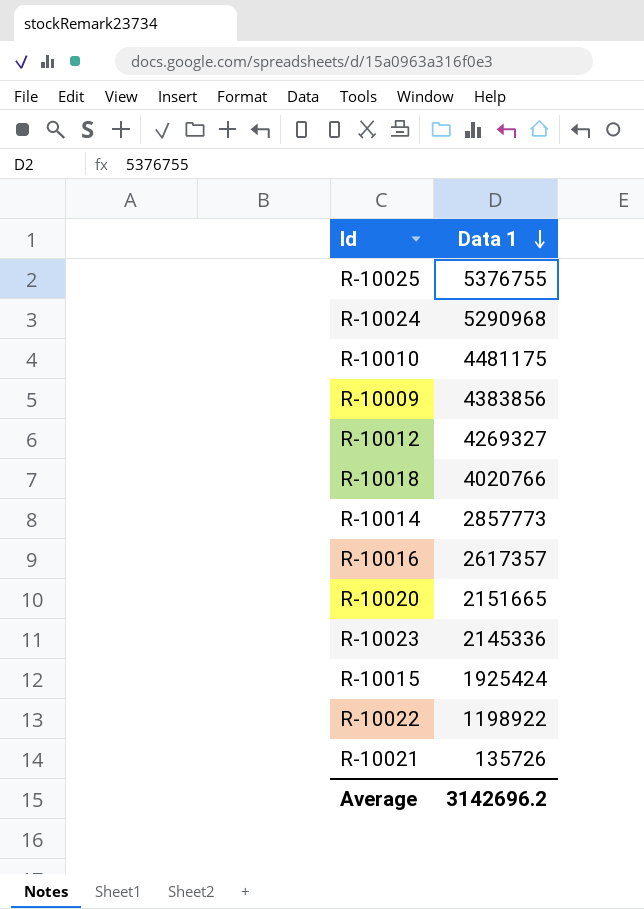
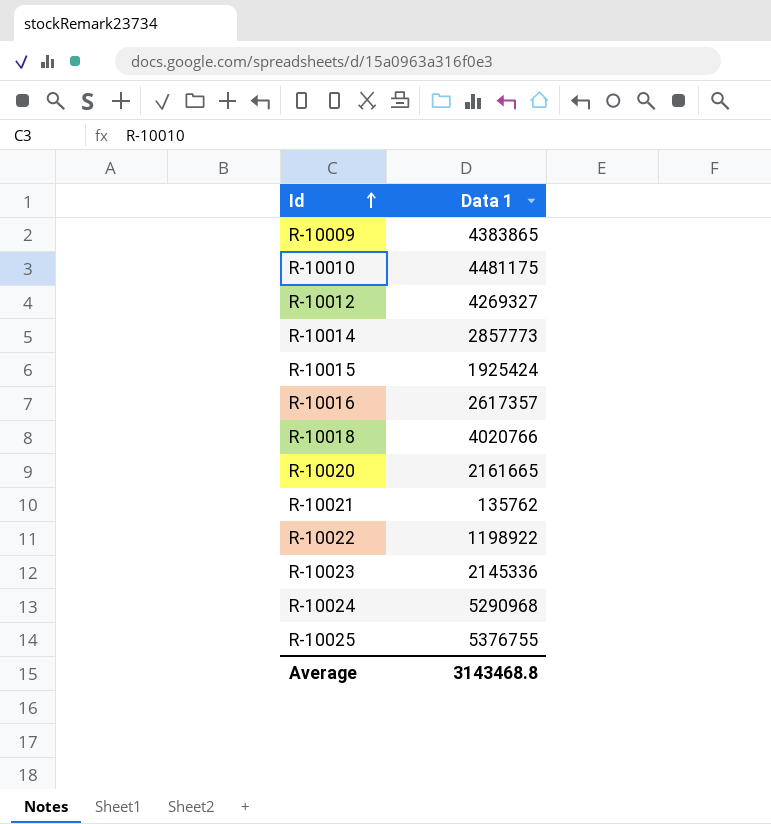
row order: Data 1 descending -> Id ascending
R-10009 | Data 1: 4383856 -> 4383865
R-10020 | Data 1: 2151665 -> 2161665
R-10021 | Data 1: 135726 -> 135762
Average | Data 1: 3142696.2 -> 3143468.8

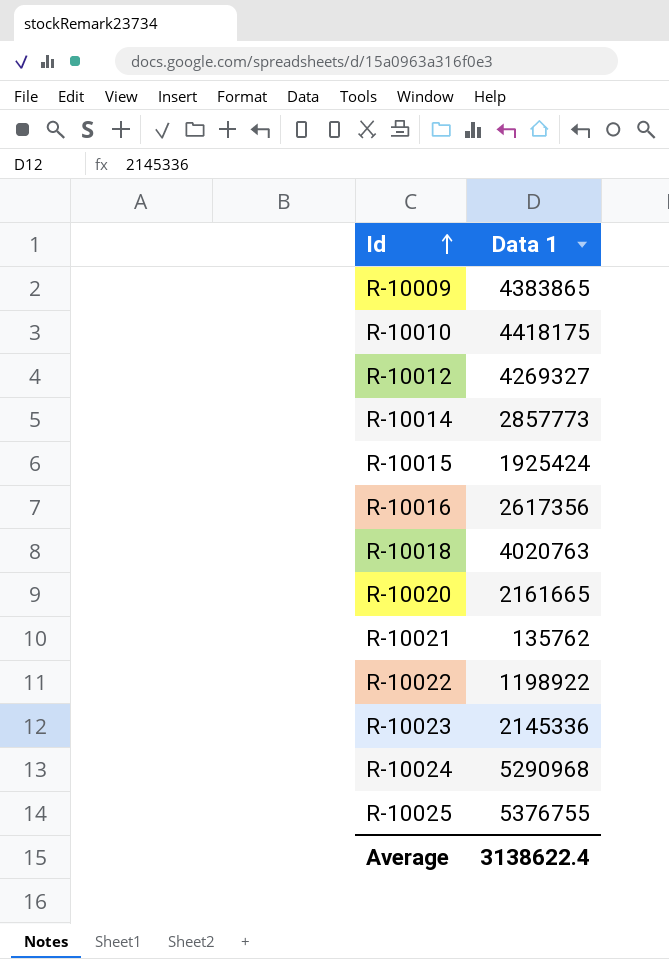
R-10010 | Data 1: 4481175 -> 4418175
R-10016 | Data 1: 2617357 -> 2617356
R-10018 | Data 1: 4020766 -> 4020763
Average | Data 1: 3143468.8 -> 3138622.4

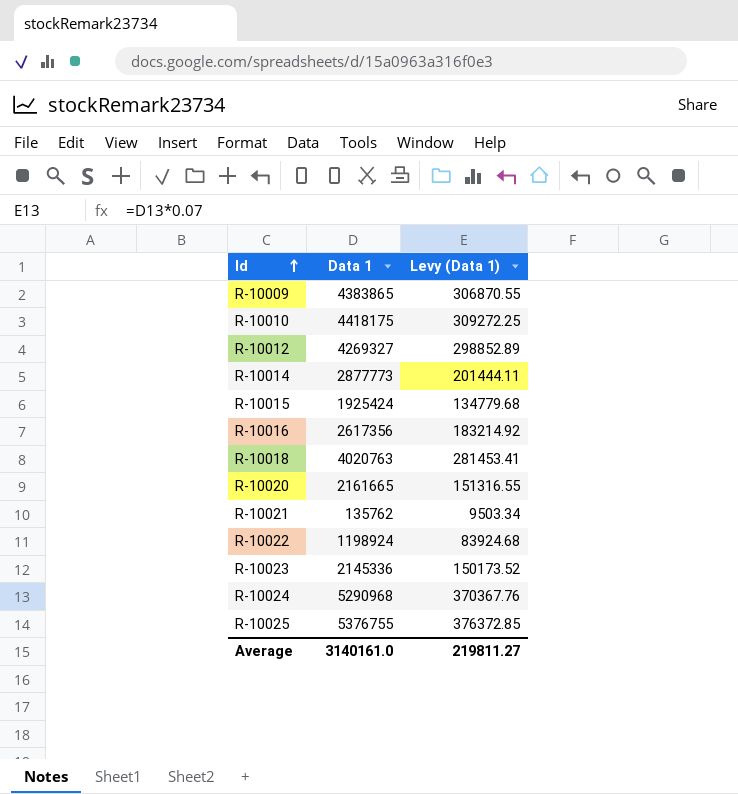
column Levy (Data 1) | formula: none -> [Data 1] * 0.07
R-10014 | Data 1: 2857773 -> 2877773
R-10022 | Data 1: 1198922 -> 1198924
Average | Data 1: 3138622.4 -> 3140161.0

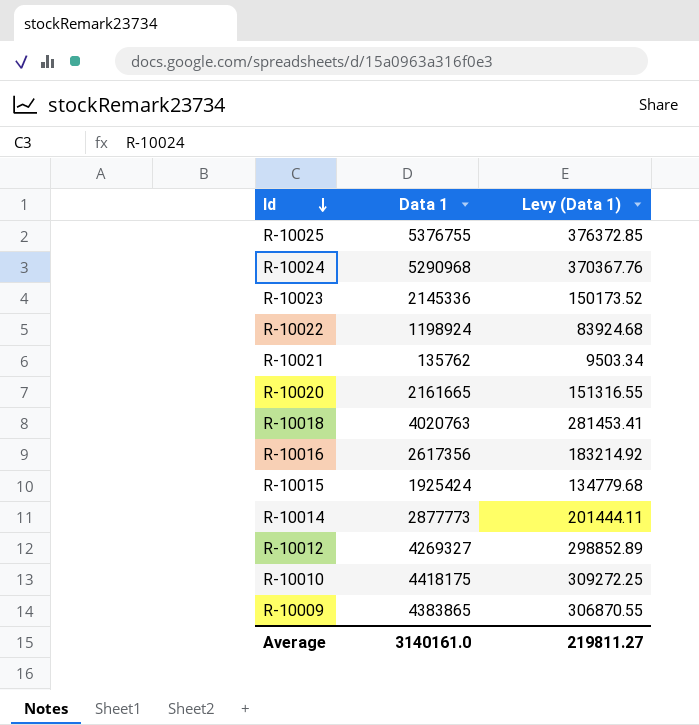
row order: Id ascending -> Id descending

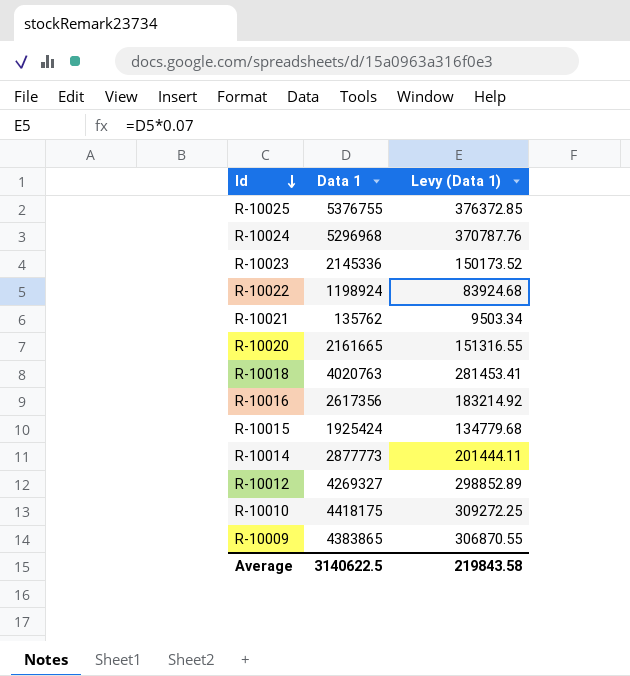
R-10024 | Data 1: 5290968 -> 5296968
R-10024 | Levy (Data 1): 370367.76 -> 370787.76
Average | Data 1: 3140161.0 -> 3140622.5
Average | Levy (Data 1): 219811.27 -> 219843.58

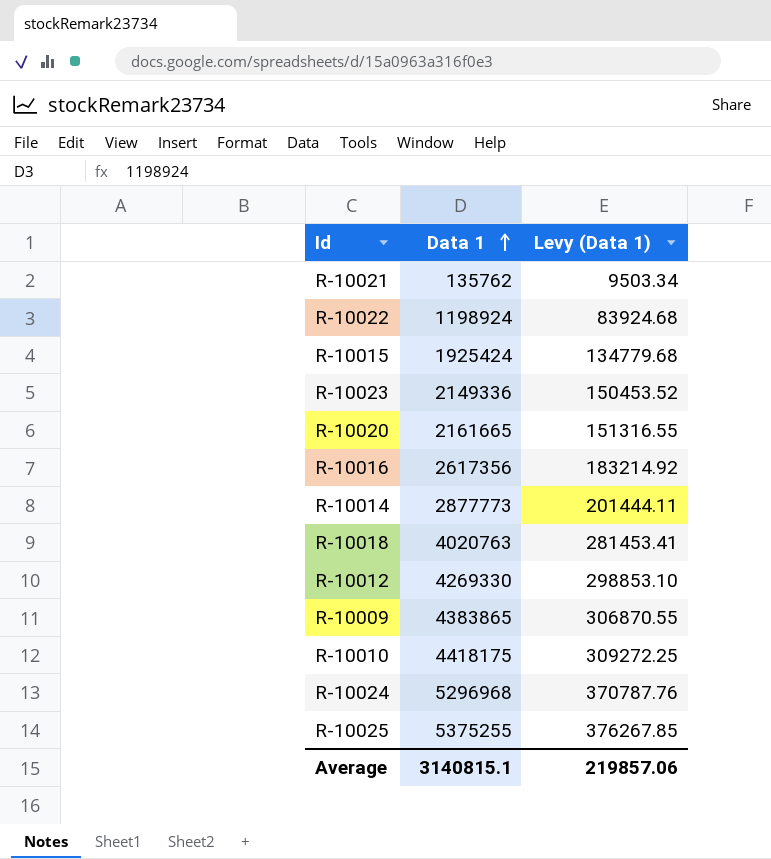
row order: Id descending -> Data 1 ascending
R-10023 | Data 1: 2145336 -> 2149336
R-10023 | Levy (Data 1): 150173.52 -> 150453.52
R-10012 | Data 1: 4269327 -> 4269330
R-10012 | Levy (Data 1): 298852.89 -> 298853.10
R-10025 | Data 1: 5376755 -> 5375255
R-10025 | Levy (Data 1): 376372.85 -> 376267.85
Average | Data 1: 3140622.5 -> 3140815.1
Average | Levy (Data 1): 219843.58 -> 219857.06

